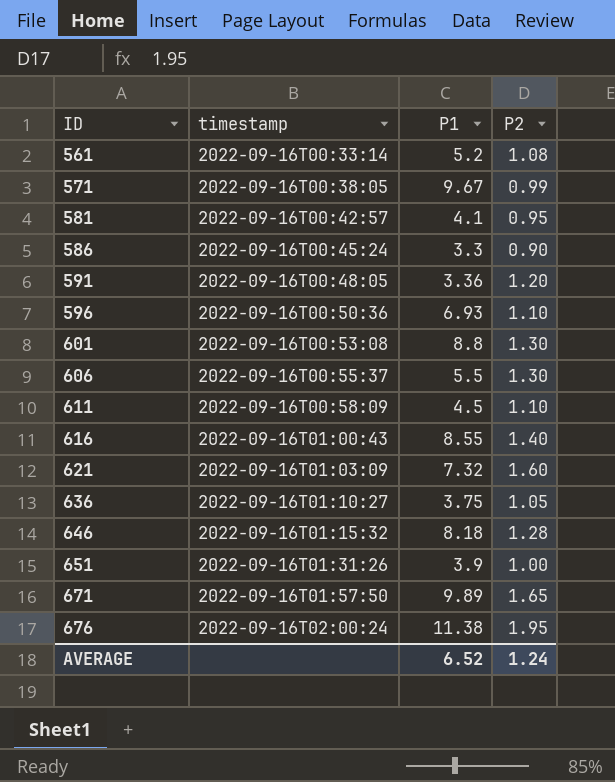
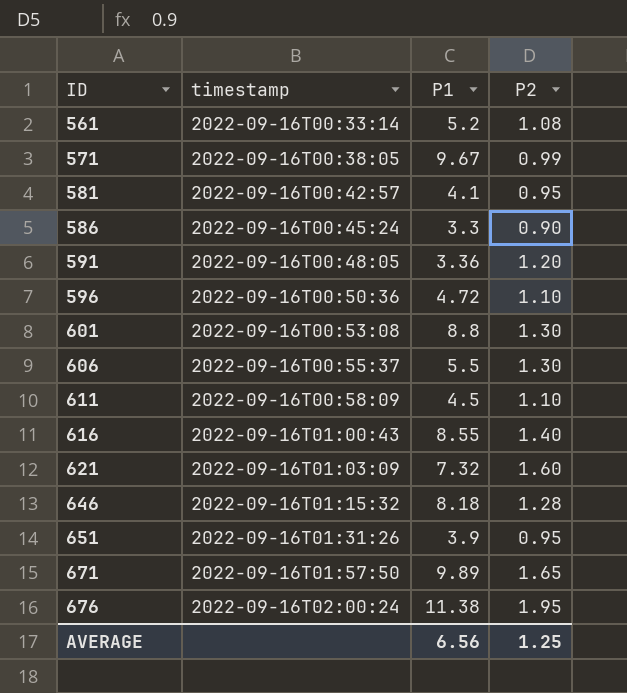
row 636: 2022-09-16T01:10:27 | 3.75 | 1.05 -> none
596 | P1: 6.93 -> 4.72
651 | P2: 1.00 -> 0.95
AVERAGE | P1: 6.52 -> 6.56
AVERAGE | P2: 1.24 -> 1.25

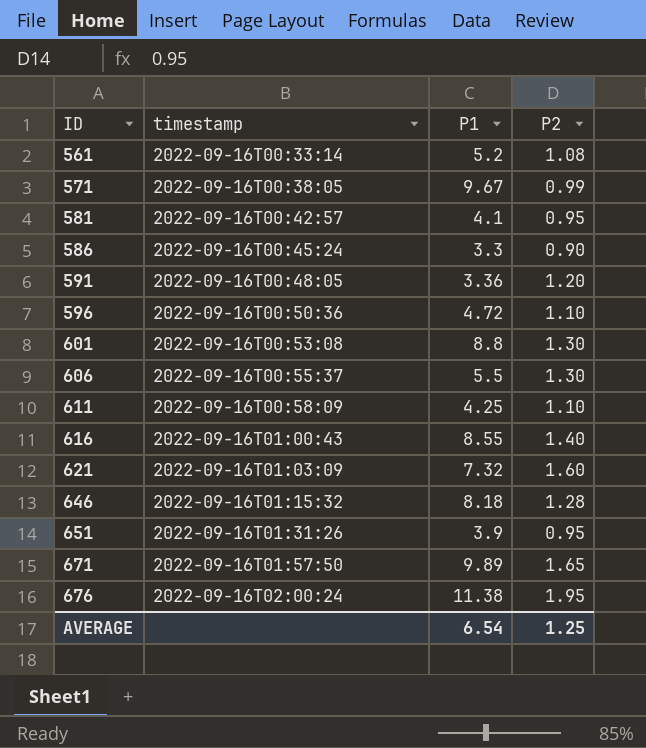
611 | P1: 4.5 -> 4.25
AVERAGE | P1: 6.56 -> 6.54

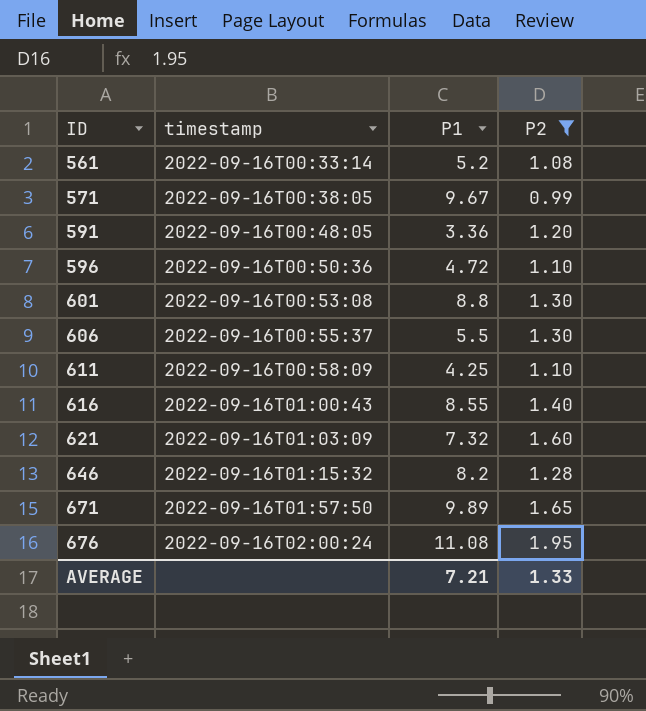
filter: none -> P2 >= 0.99
646 | P1: 8.18 -> 8.2
676 | P1: 11.38 -> 11.08
AVERAGE | P1: 6.54 -> 7.21
AVERAGE | P2: 1.25 -> 1.33

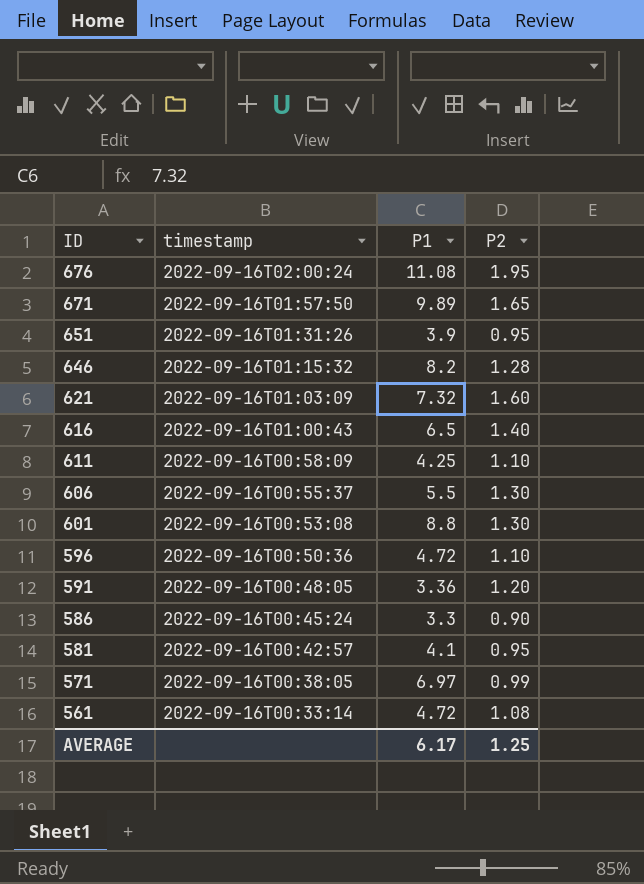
filter: P2 >= 0.99 -> none
row order: ID ascending -> ID descending
616 | P1: 8.55 -> 6.5
571 | P1: 9.67 -> 6.97
561 | P1: 5.2 -> 4.72
AVERAGE | P1: 7.21 -> 6.17
AVERAGE | P2: 1.33 -> 1.25

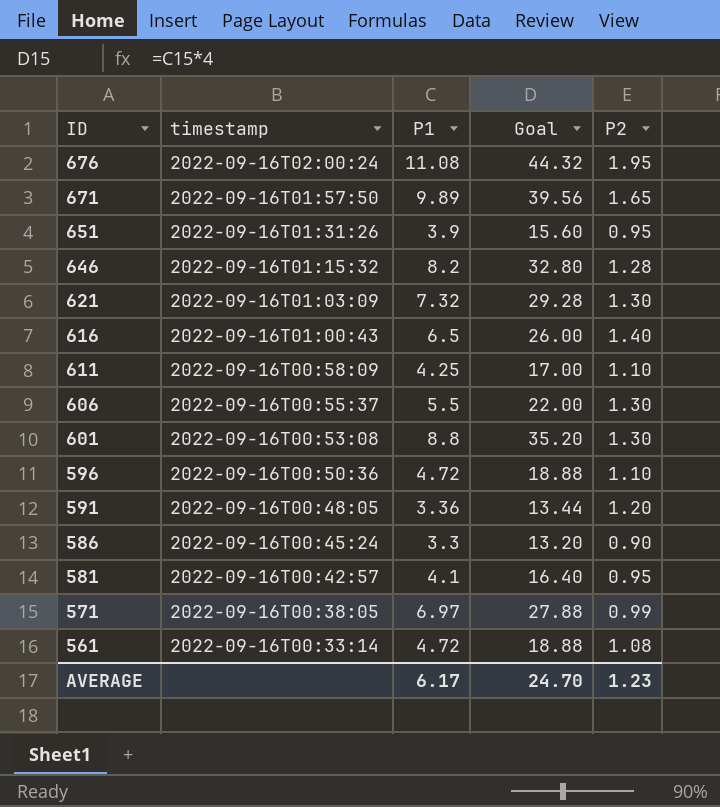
column Goal | formula: none -> [P1] * 4
621 | P2: 1.60 -> 1.30
AVERAGE | P2: 1.25 -> 1.23

